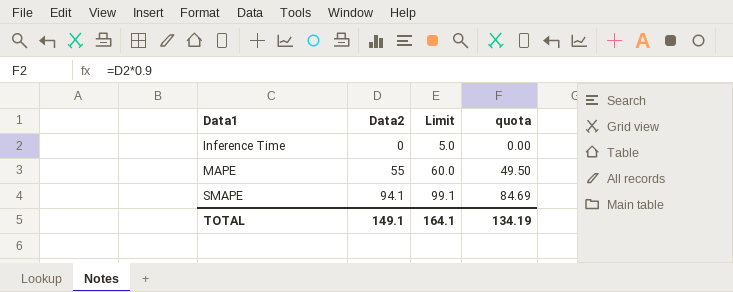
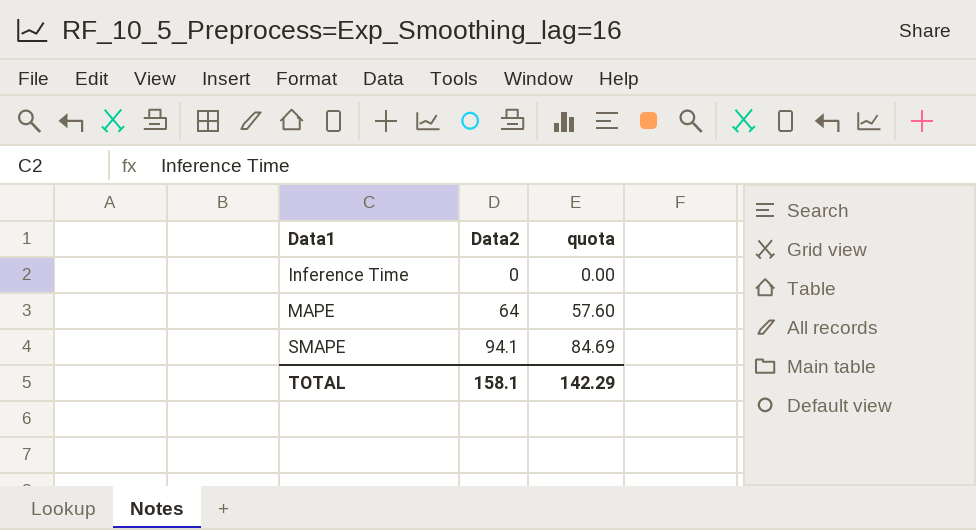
column Limit | formula: [Data2] + 5 -> none
MAPE | Data2: 55 -> 64
MAPE | quota: 49.50 -> 57.60
TOTAL | Data2: 149.1 -> 158.1
TOTAL | quota: 134.19 -> 142.29

